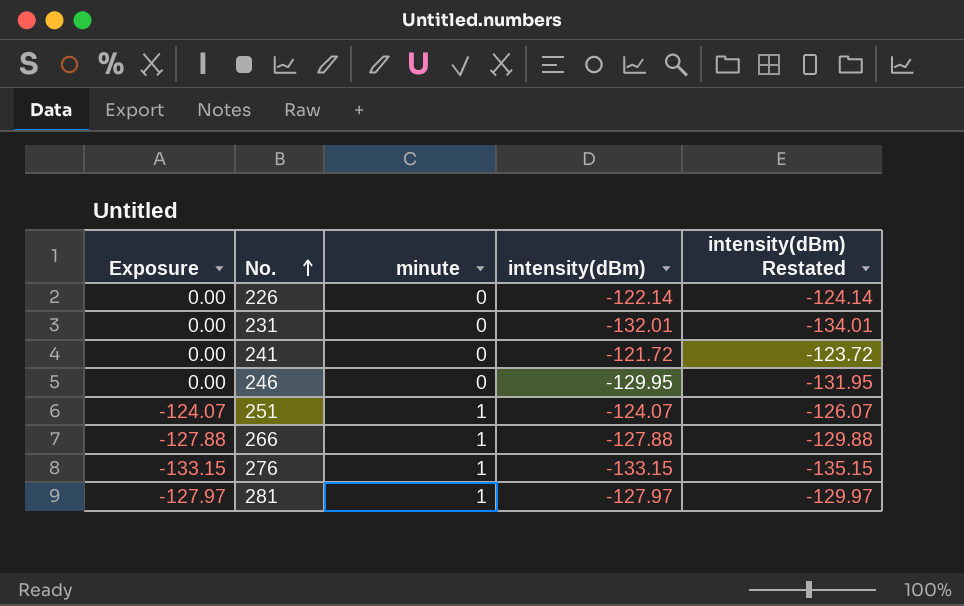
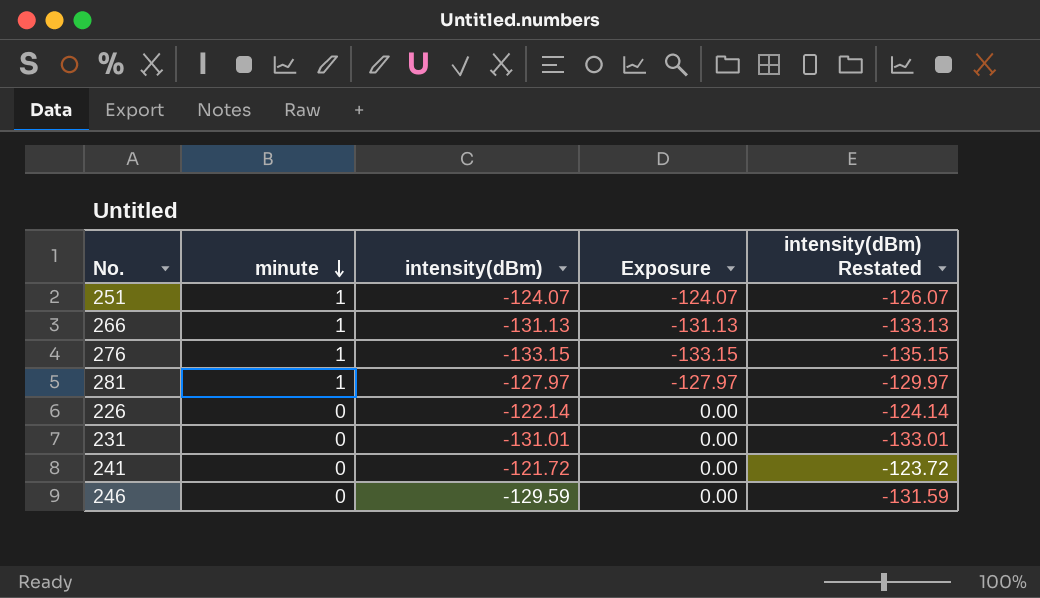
row order: No. ascending -> minute descending
column Exposure | position: 1 -> 4
266 | intensity(dBm): -127.88 -> -131.13
266 | Exposure: -127.88 -> -131.13
266 | intensity(dBm) Restated: -129.88 -> -133.13
231 | intensity(dBm): -132.01 -> -131.01
231 | intensity(dBm) Restated: -134.01 -> -133.01
246 | intensity(dBm): -129.95 -> -129.59
246 | intensity(dBm) Restated: -131.95 -> -131.59

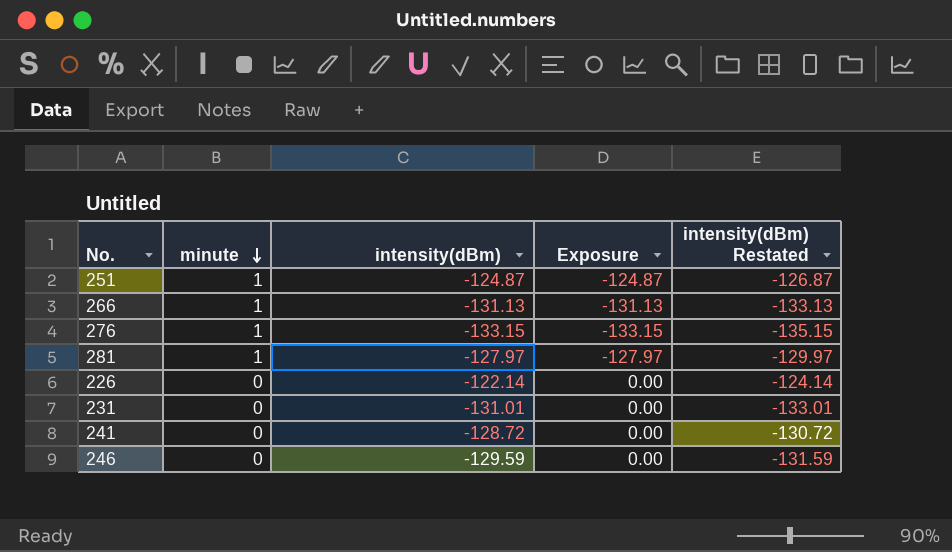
251 | intensity(dBm): -124.07 -> -124.87
251 | Exposure: -124.07 -> -124.87
251 | intensity(dBm) Restated: -126.07 -> -126.87
241 | intensity(dBm): -121.72 -> -128.72
241 | intensity(dBm) Restated: -123.72 -> -130.72

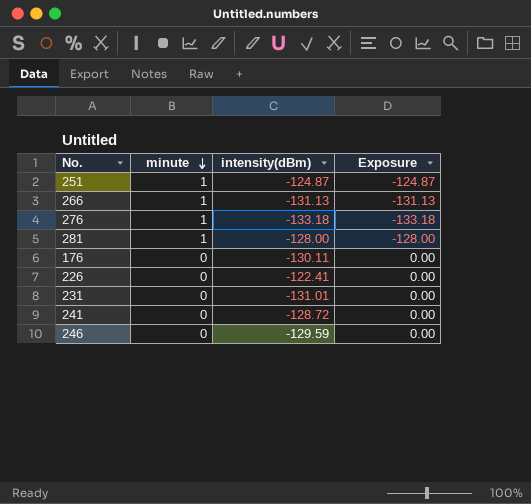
column intensity(dBm) Restated | formula: [intensity(dBm)] - 2 -> none
276 | intensity(dBm): -133.15 -> -133.18
276 | Exposure: -133.15 -> -133.18
281 | intensity(dBm): -127.97 -> -128.00
281 | Exposure: -127.97 -> -128.00
row 176: none -> 0 | -130.11 | 0.00
226 | intensity(dBm): -122.14 -> -122.41

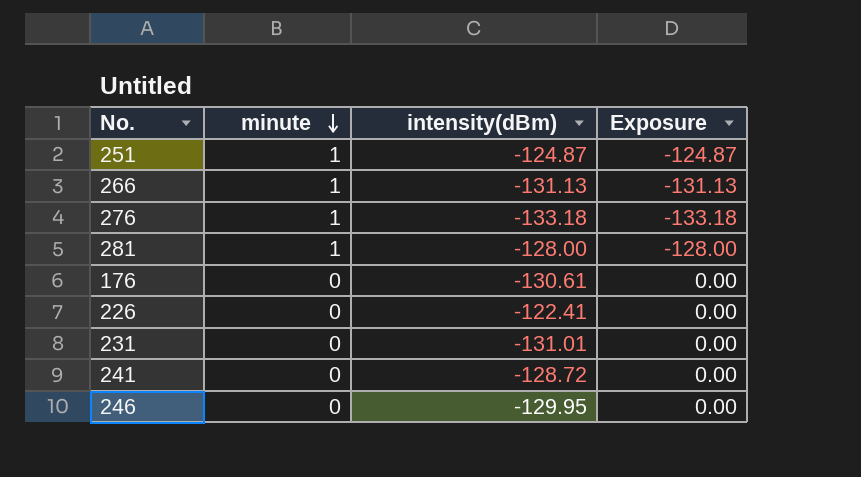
176 | intensity(dBm): -130.11 -> -130.61
246 | intensity(dBm): -129.59 -> -129.95

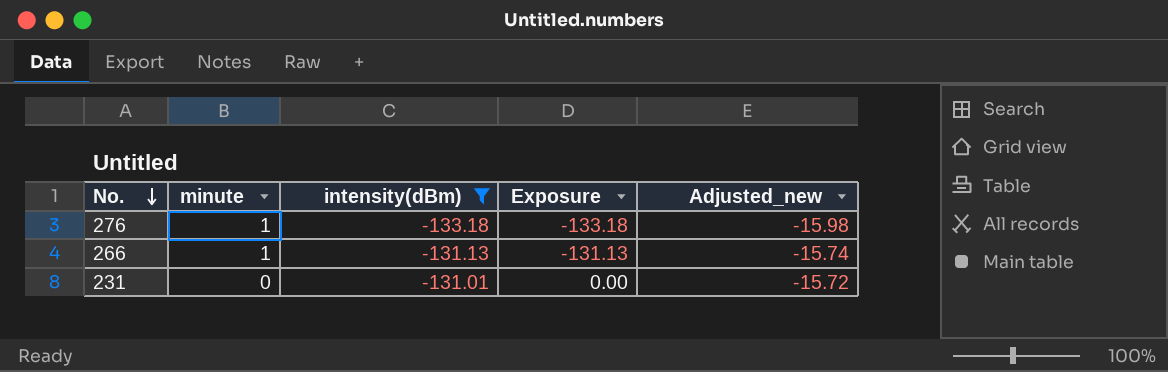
filter: none -> intensity(dBm) <= -131.01
row order: minute descending -> No. descending
column Adjusted_new | formula: none -> [intensity(dBm)] * 0.12

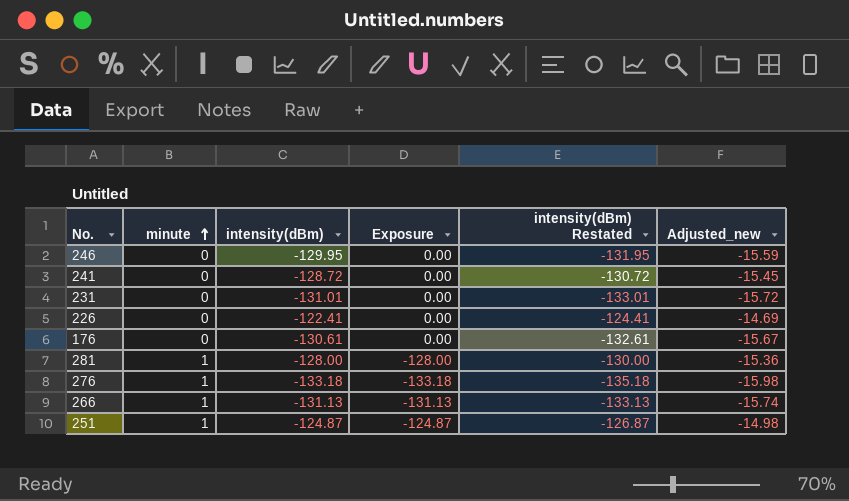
filter: intensity(dBm) <= -131.01 -> none
row order: No. descending -> minute ascending
column intensity(dBm) Restated | formula: none -> [intensity(dBm)] - 2

